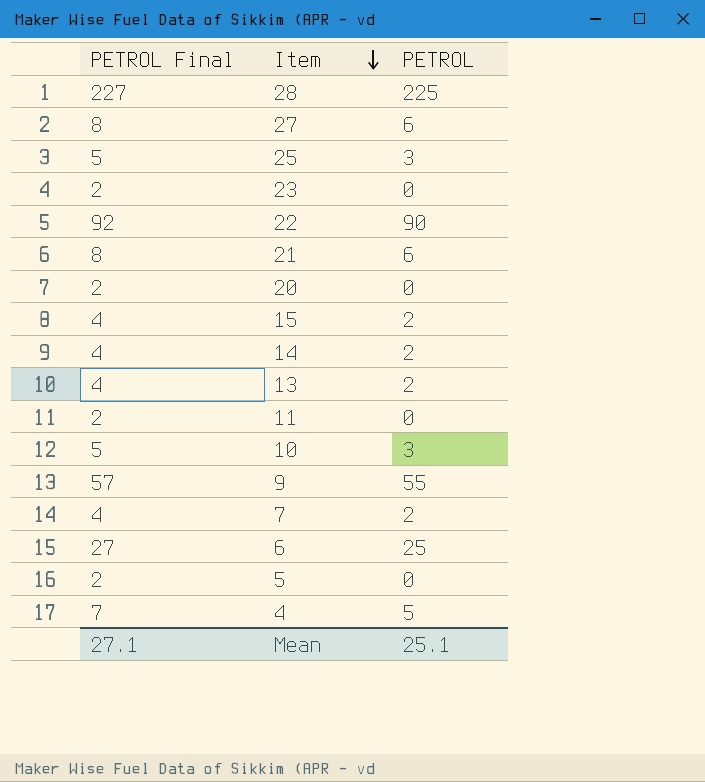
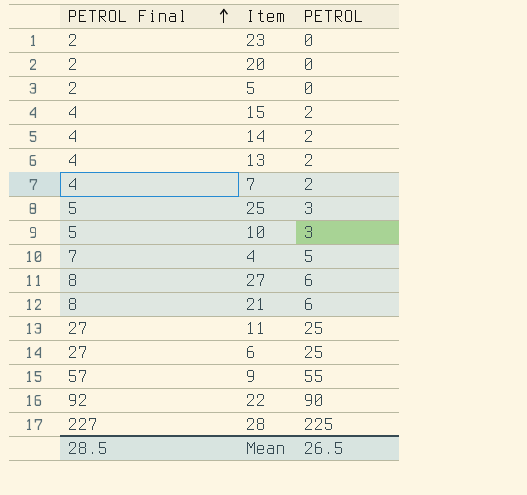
row order: Item descending -> PETROL Final ascending
11 | PETROL Final: 2 -> 27
11 | PETROL: 0 -> 25
Mean | PETROL Final: 27.1 -> 28.5
Mean | PETROL: 25.1 -> 26.5

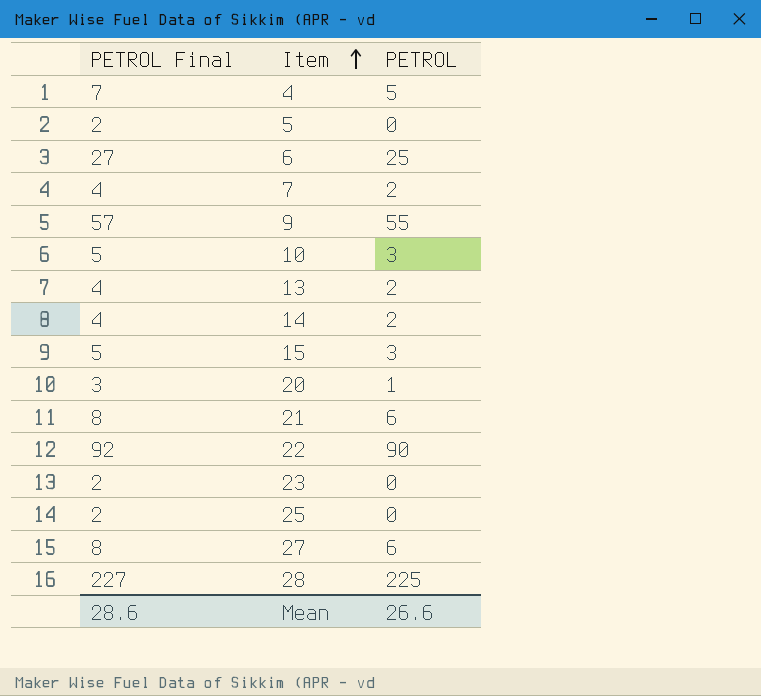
row order: PETROL Final ascending -> Item ascending
row 11: 27 | 25 -> none
15 | PETROL Final: 4 -> 5
15 | PETROL: 2 -> 3
20 | PETROL Final: 2 -> 3
20 | PETROL: 0 -> 1
25 | PETROL Final: 5 -> 2
25 | PETROL: 3 -> 0
Mean | PETROL Final: 28.5 -> 28.6
Mean | PETROL: 26.5 -> 26.6

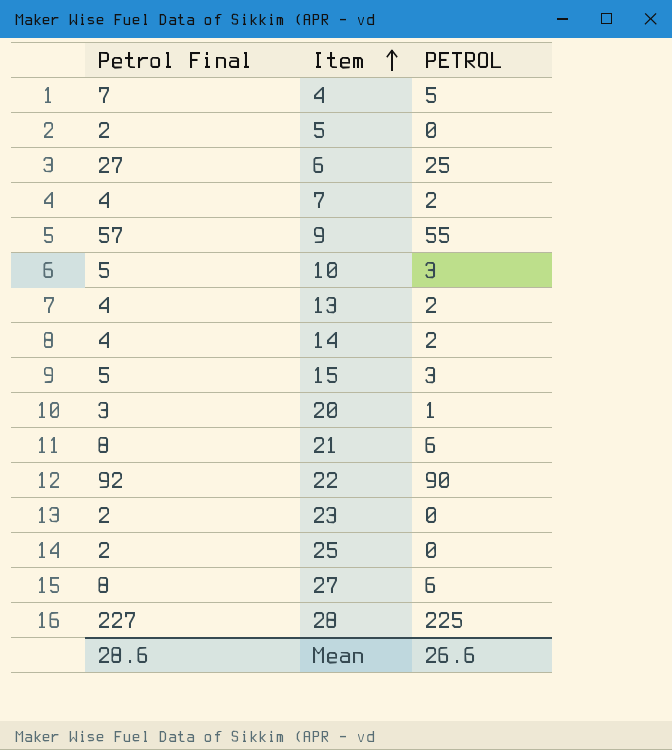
column name: PETROL Final -> Petrol Final

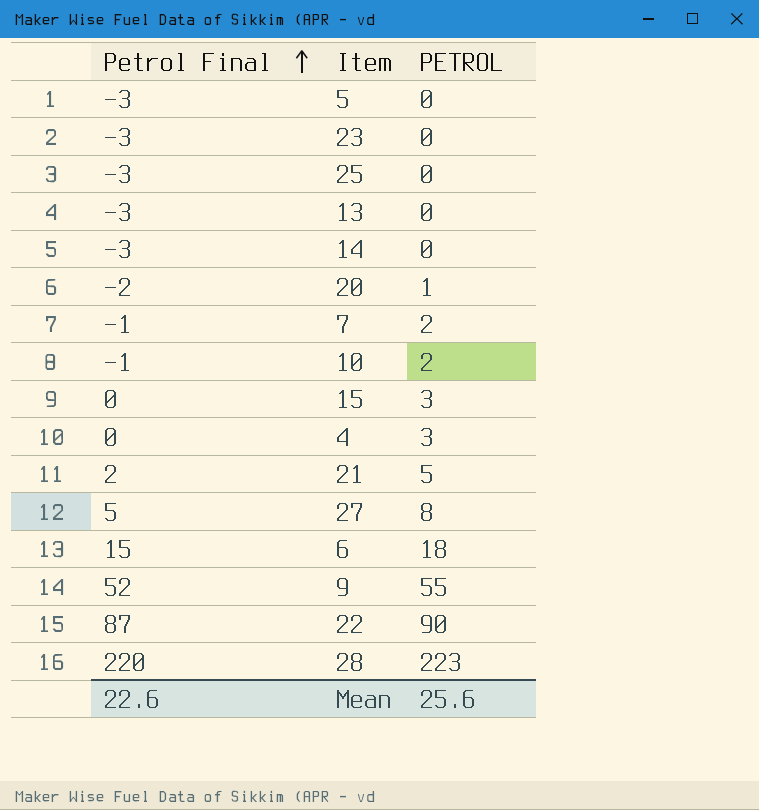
row order: Item ascending -> Petrol Final ascending
column Petrol Final | formula: [PETROL] + 2 -> [PETROL] - 3
13 | PETROL: 2 -> 0
14 | PETROL: 2 -> 0
10 | PETROL: 3 -> 2
4 | PETROL: 5 -> 3
21 | PETROL: 6 -> 5
27 | PETROL: 6 -> 8
6 | PETROL: 25 -> 18
28 | PETROL: 225 -> 223
Mean | Petrol Final: 28.6 -> 22.6
Mean | PETROL: 26.6 -> 25.6

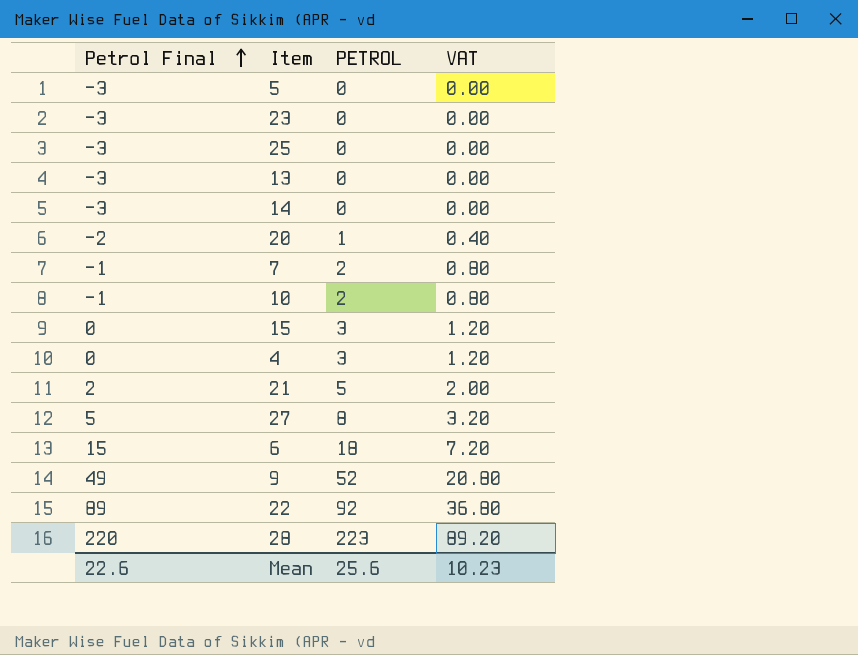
column VAT | formula: none -> [PETROL] * 0.4
9 | Petrol Final: 52 -> 49
9 | PETROL: 55 -> 52
22 | Petrol Final: 87 -> 89
22 | PETROL: 90 -> 92

